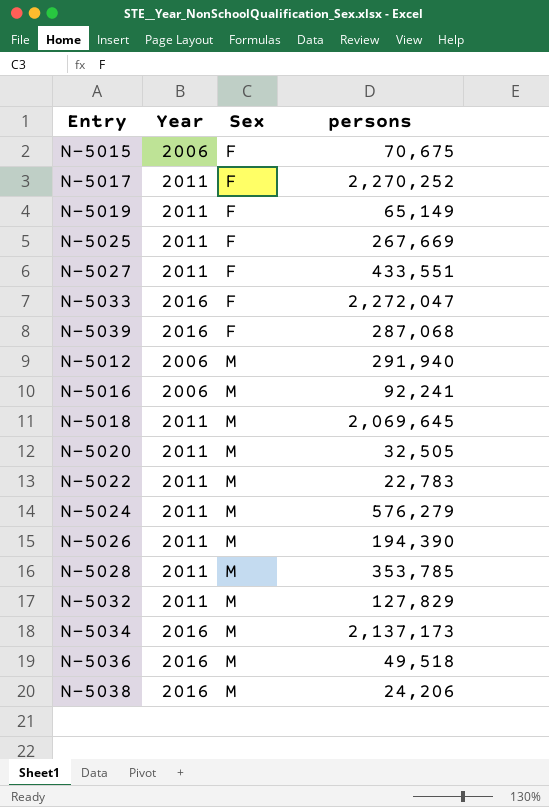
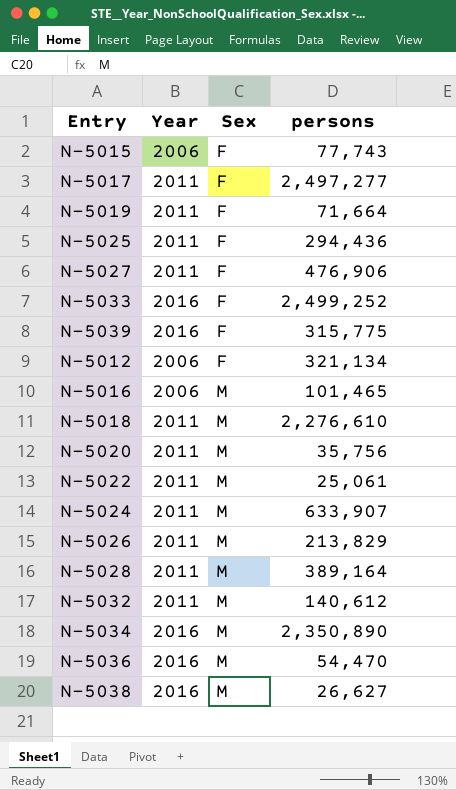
N-5015 | persons: 70,675 -> 77,743
N-5017 | persons: 2,270,252 -> 2,497,277
N-5019 | persons: 65,149 -> 71,664
N-5025 | persons: 267,669 -> 294,436
N-5027 | persons: 433,551 -> 476,906
N-5033 | persons: 2,272,047 -> 2,499,252
N-5039 | persons: 287,068 -> 315,775
N-5012 | Sex: M -> F
N-5012 | persons: 291,940 -> 321,134
N-5016 | persons: 92,241 -> 101,465
N-5018 | persons: 2,069,645 -> 2,276,610
N-5020 | persons: 32,505 -> 35,756
N-5022 | persons: 22,783 -> 25,061
N-5024 | persons: 576,279 -> 633,907
N-5026 | persons: 194,390 -> 213,829
N-5028 | persons: 353,785 -> 389,164
N-5032 | persons: 127,829 -> 140,612
N-5034 | persons: 2,137,173 -> 2,350,890
N-5036 | persons: 49,518 -> 54,470
N-5038 | persons: 24,206 -> 26,627

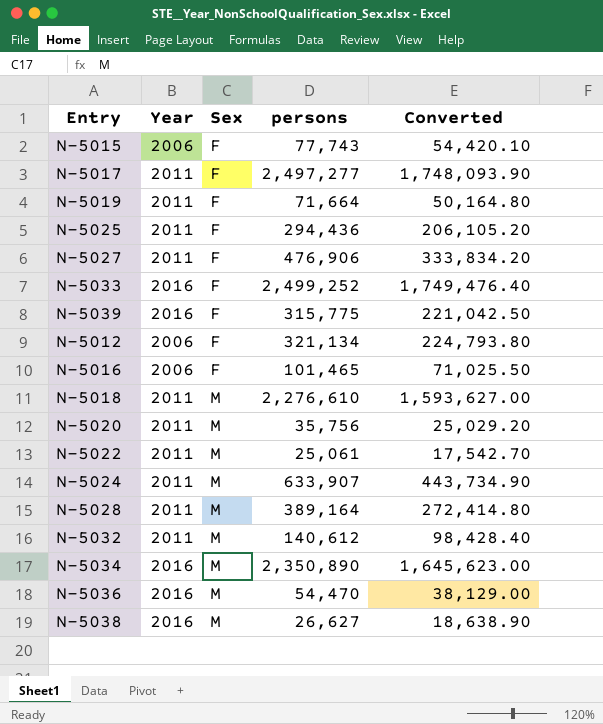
column Converted | formula: none -> [persons] * 0.7
row N-5026: 2011 | M | 213,829 -> none
N-5016 | Sex: M -> F

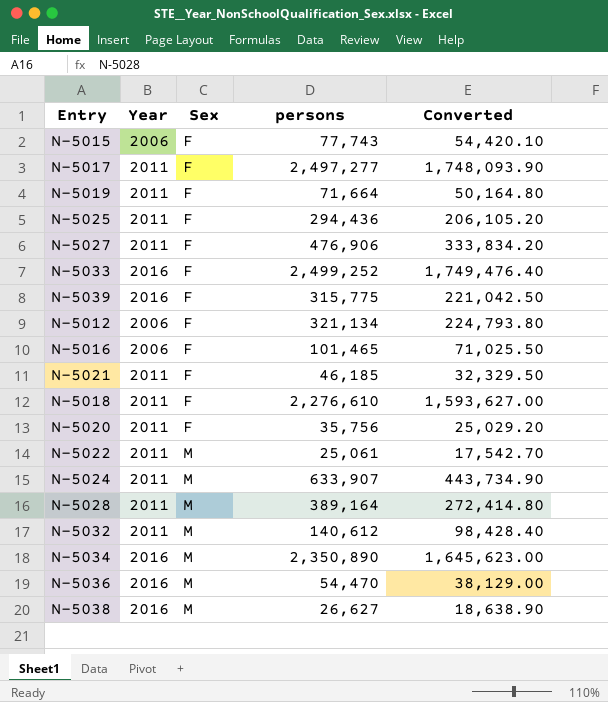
row N-5021: none -> 2011 | F | 46,185 | 32,329.50
N-5018 | Sex: M -> F
N-5020 | Sex: M -> F

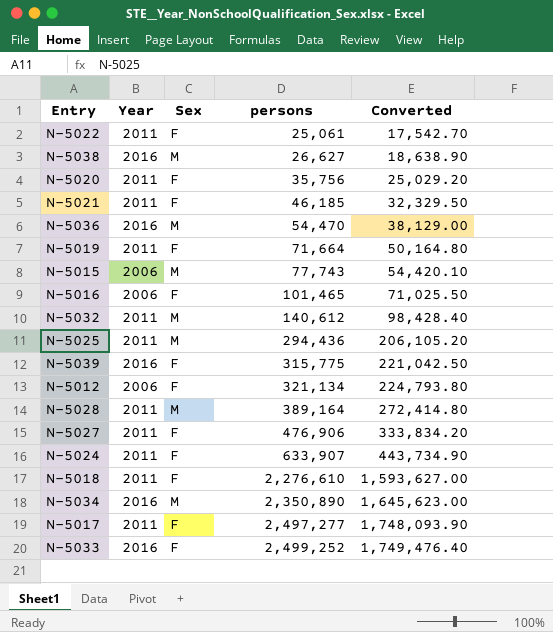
row order: Sex ascending -> persons ascending
N-5022 | Sex: M -> F
N-5015 | Sex: F -> M
N-5025 | Sex: F -> M
N-5024 | Sex: M -> F

